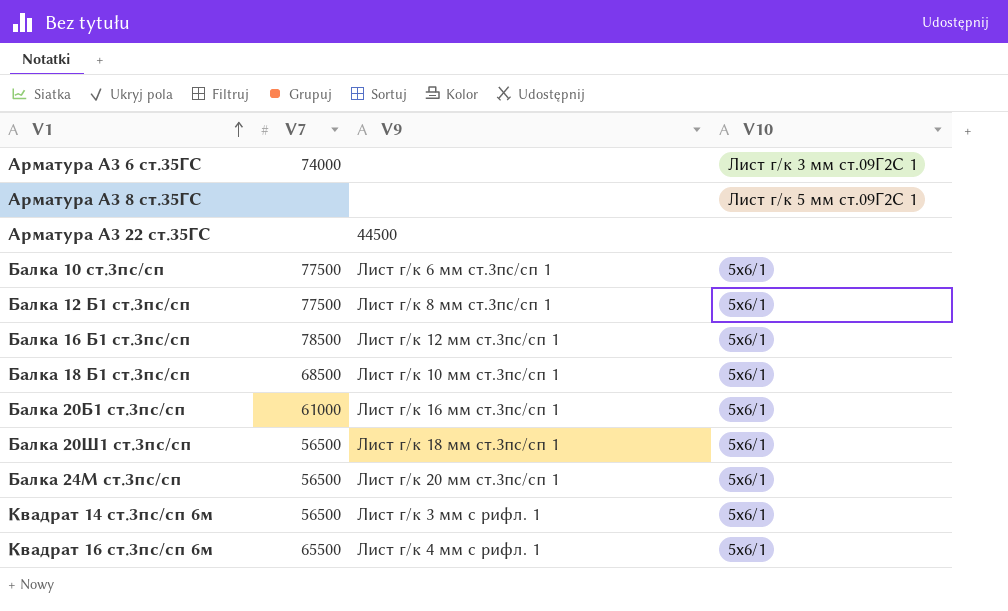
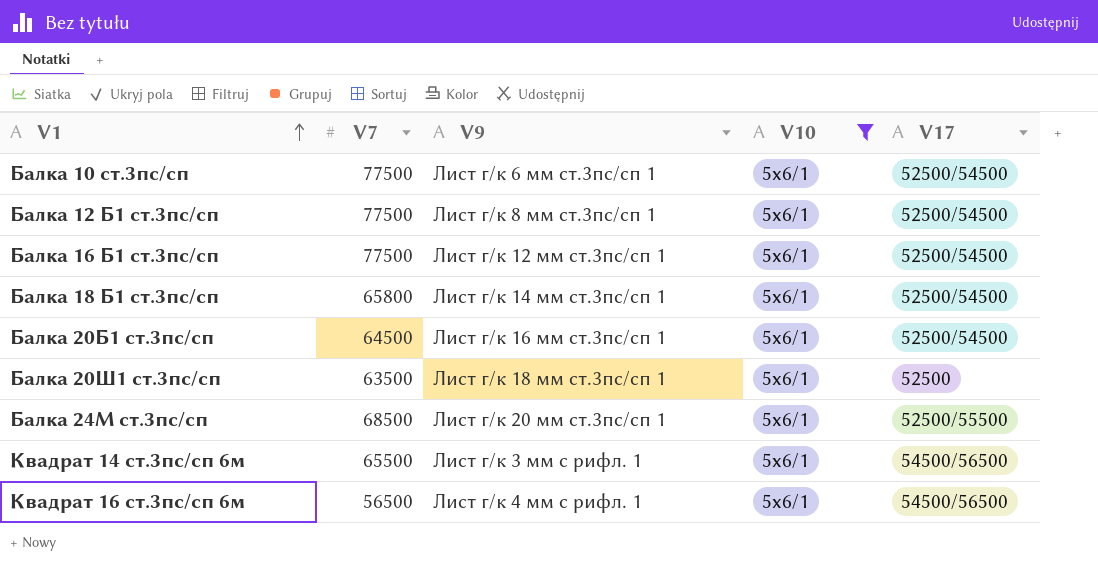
filter: none -> V10 = 5х6/1
column V17 | position: none -> 5
Балка 16 Б1 ст.3пс/сп | V7: 78500 -> 77500
Балка 18 Б1 ст.3пс/сп | V7: 68500 -> 65800
Балка 18 Б1 ст.3пс/сп | V9: Лист г/к 10 мм ст.3пс/сп 1 -> Лист г/к 14 мм ст.3пс/сп 1
Балка 20Б1 ст.3пс/сп | V7: 61000 -> 64500
Балка 20Ш1 ст.3пс/сп | V7: 56500 -> 63500
Балка 24М ст.3пс/сп | V7: 56500 -> 68500
Квадрат 14 ст.3пс/сп 6м | V7: 56500 -> 65500
Квадрат 16 ст.3пс/сп 6м | V7: 65500 -> 56500

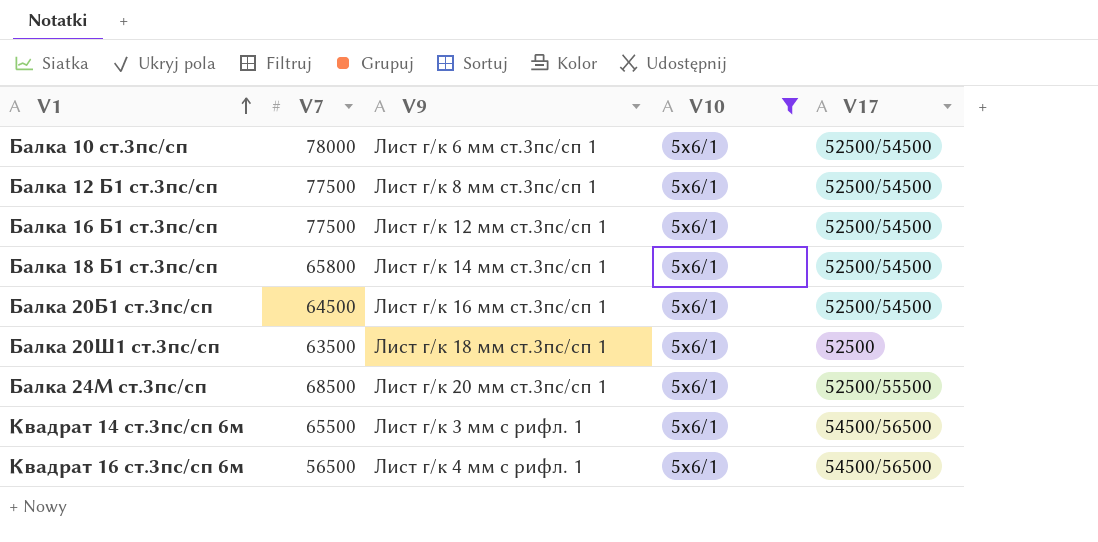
Балка 10 ст.3пс/сп | V7: 77500 -> 78000

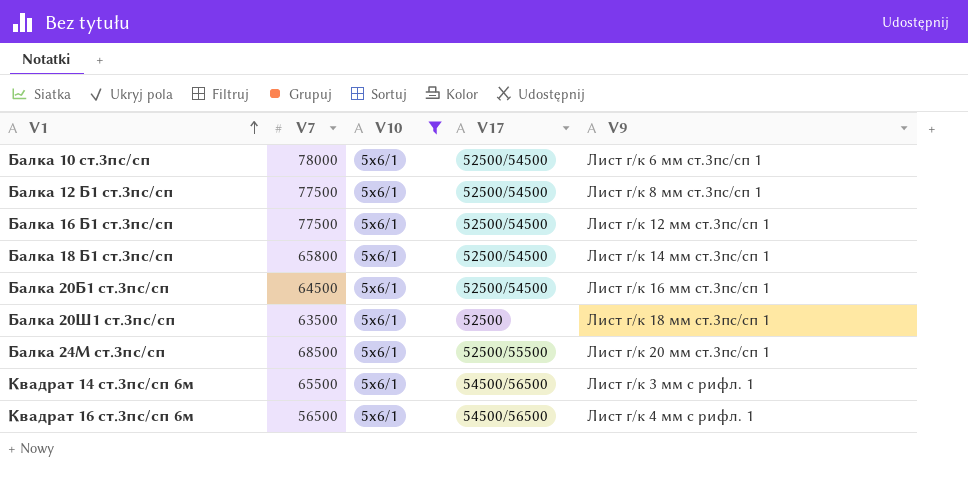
column V9 | position: 3 -> 5

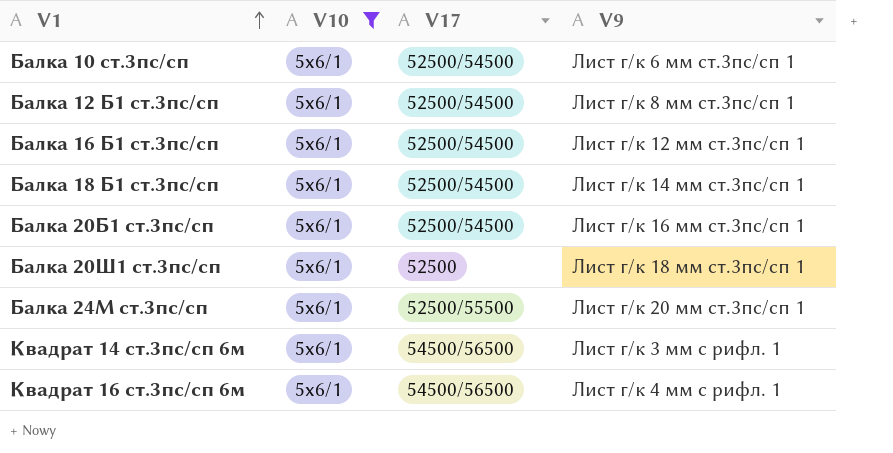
column V7 | position: 2 -> none

